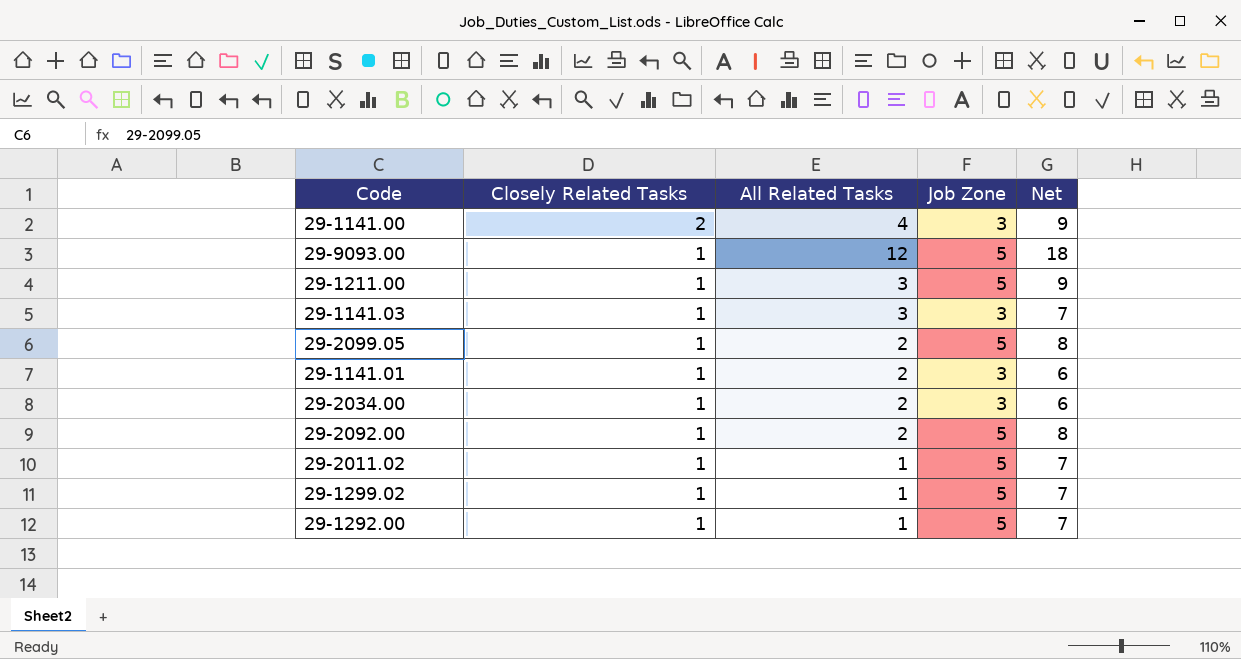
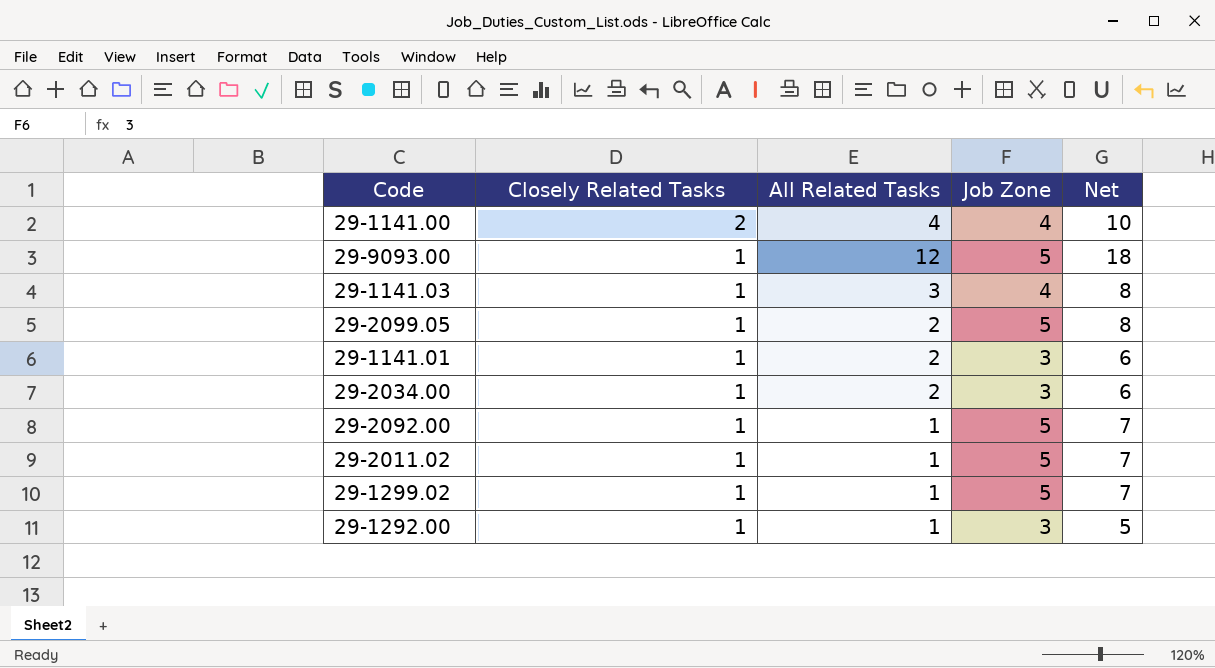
row 29-1211.00: 1 | 3 | 5 | 9 -> none
29-1141.00 | Job Zone: 3 -> 4
29-1141.00 | Net: 9 -> 10
29-1141.03 | Job Zone: 3 -> 4
29-1141.03 | Net: 7 -> 8
29-2092.00 | All Related Tasks: 2 -> 1
29-2092.00 | Net: 8 -> 7
29-1292.00 | Job Zone: 5 -> 3
29-1292.00 | Net: 7 -> 5

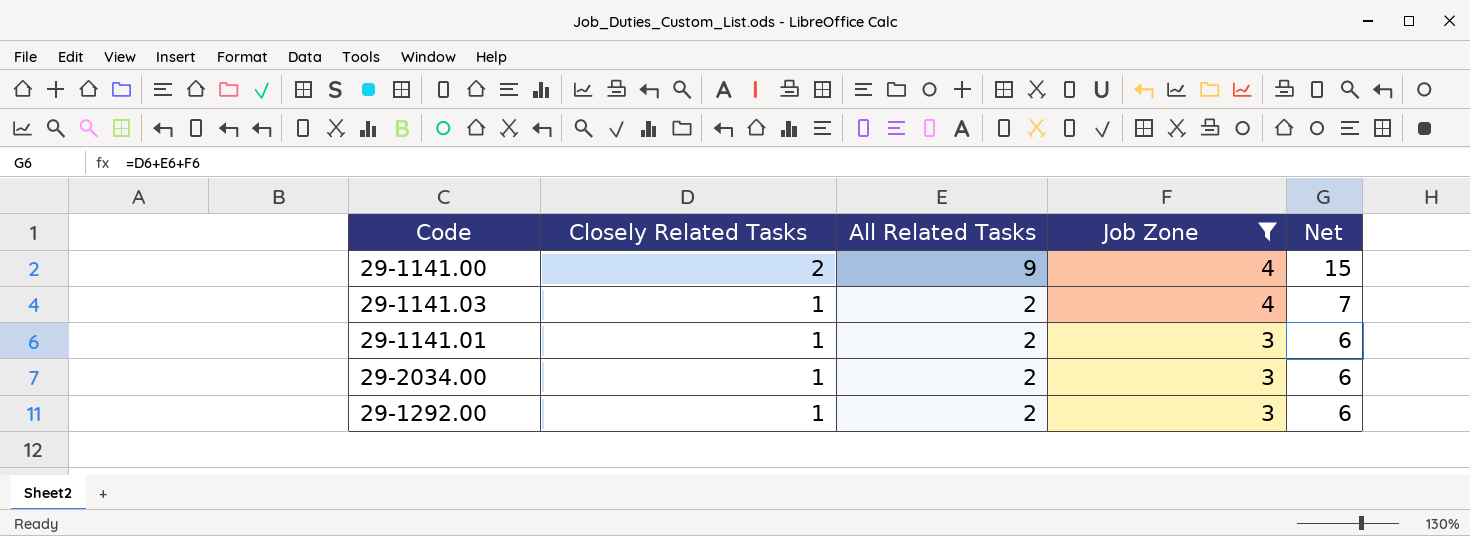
filter: none -> Job Zone != 5
29-1141.00 | All Related Tasks: 4 -> 9
29-1141.00 | Net: 10 -> 15
29-1141.03 | All Related Tasks: 3 -> 2
29-1141.03 | Net: 8 -> 7
29-1292.00 | All Related Tasks: 1 -> 2
29-1292.00 | Net: 5 -> 6

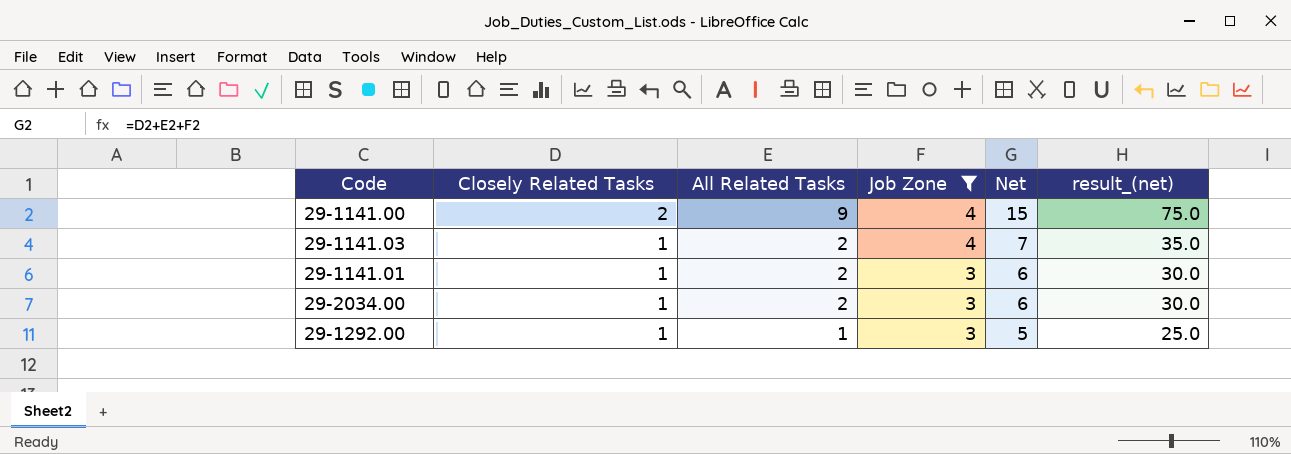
column result_(net) | formula: none -> [Net] * 5
29-1292.00 | All Related Tasks: 2 -> 1
29-1292.00 | Net: 6 -> 5

